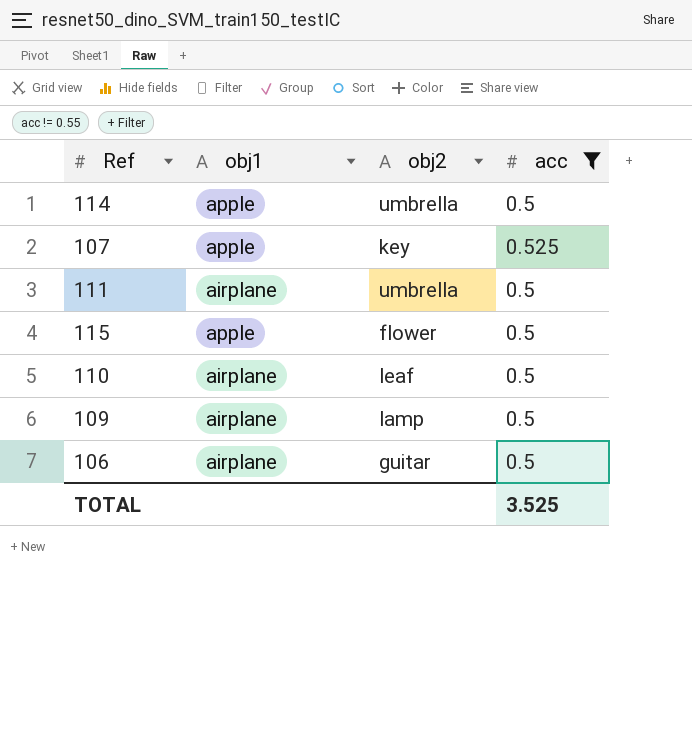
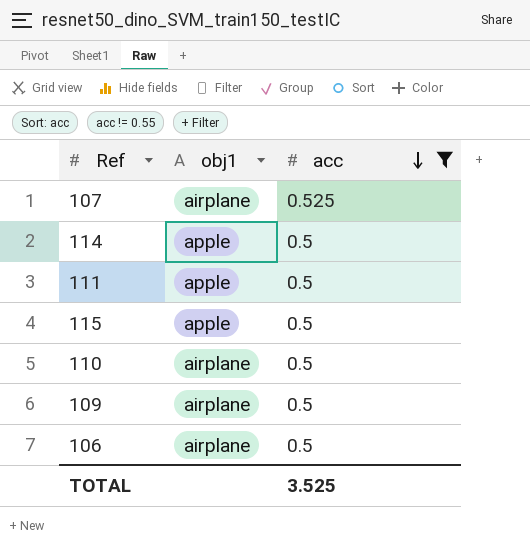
row order: none -> acc descending
column obj2 | position: 3 -> none
107 | obj1: apple -> airplane
111 | obj1: airplane -> apple

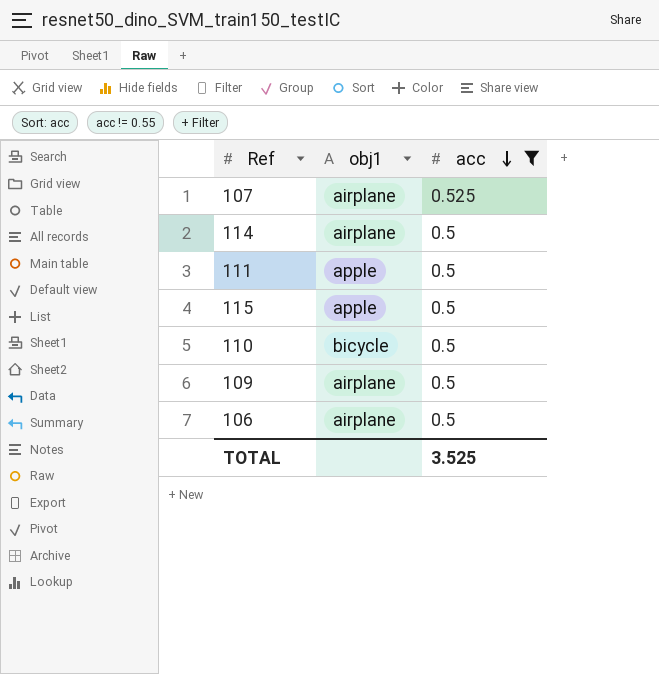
114 | obj1: apple -> airplane
110 | obj1: airplane -> bicycle

